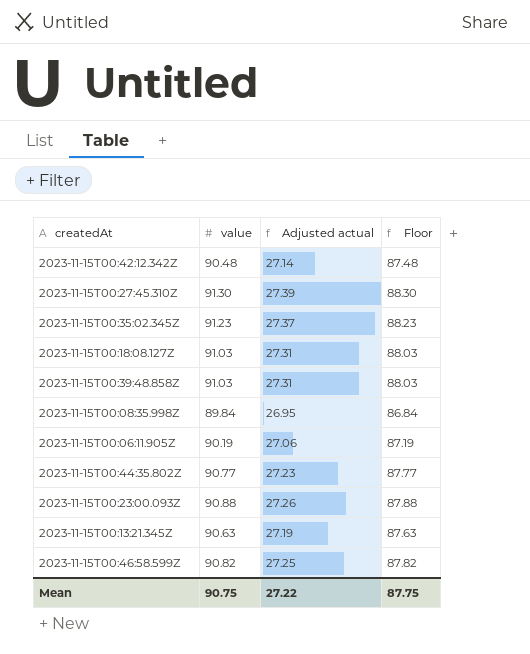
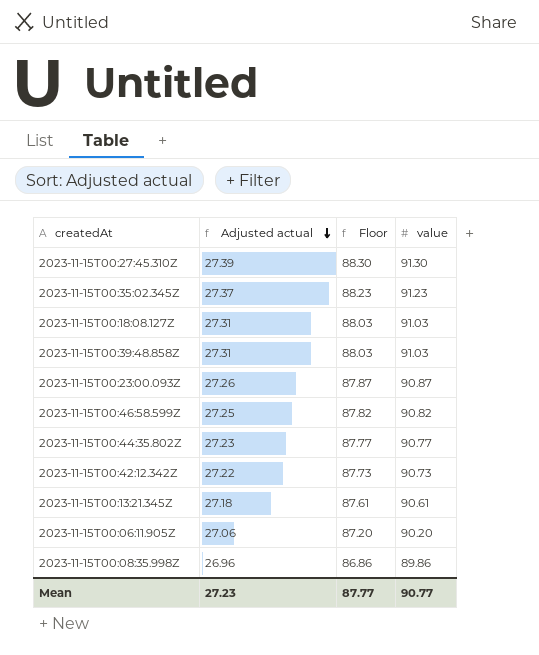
row order: none -> Adjusted actual descending
column value | position: 2 -> 4
2023-11-15T00:23:00.093Z | Floor: 87.88 -> 87.87
2023-11-15T00:23:00.093Z | value: 90.88 -> 90.87
2023-11-15T00:42:12.342Z | Adjusted actual: 27.14 -> 27.22
2023-11-15T00:42:12.342Z | Floor: 87.48 -> 87.73
2023-11-15T00:42:12.342Z | value: 90.48 -> 90.73
2023-11-15T00:13:21.345Z | Adjusted actual: 27.19 -> 27.18
2023-11-15T00:13:21.345Z | Floor: 87.63 -> 87.61
2023-11-15T00:13:21.345Z | value: 90.63 -> 90.61
2023-11-15T00:06:11.905Z | Floor: 87.19 -> 87.20
2023-11-15T00:06:11.905Z | value: 90.19 -> 90.20
2023-11-15T00:08:35.998Z | Adjusted actual: 26.95 -> 26.96
2023-11-15T00:08:35.998Z | Floor: 86.84 -> 86.86
2023-11-15T00:08:35.998Z | value: 89.84 -> 89.86
Mean | Adjusted actual: 27.22 -> 27.23
Mean | Floor: 87.75 -> 87.77
Mean | value: 90.75 -> 90.77

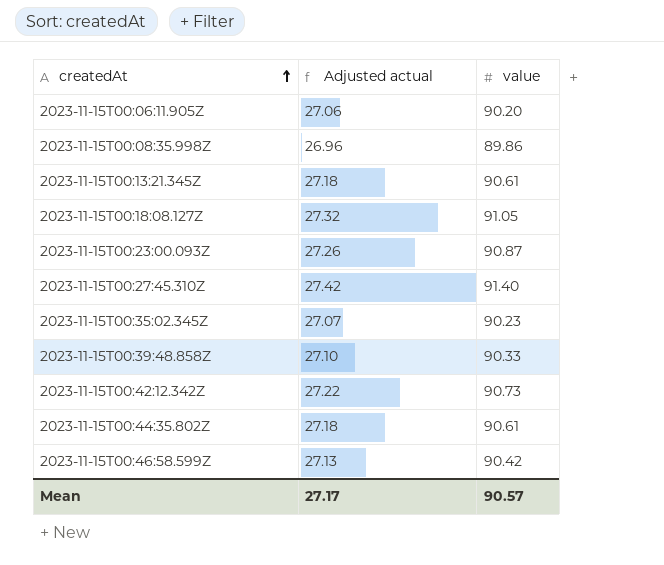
row order: Adjusted actual descending -> createdAt ascending
column Floor | formula: [value] - 3 -> none
2023-11-15T00:18:08.127Z | Adjusted actual: 27.31 -> 27.32
2023-11-15T00:18:08.127Z | value: 91.03 -> 91.05
2023-11-15T00:27:45.310Z | Adjusted actual: 27.39 -> 27.42
2023-11-15T00:27:45.310Z | value: 91.30 -> 91.40
2023-11-15T00:35:02.345Z | Adjusted actual: 27.37 -> 27.07
2023-11-15T00:35:02.345Z | value: 91.23 -> 90.23
2023-11-15T00:39:48.858Z | Adjusted actual: 27.31 -> 27.10
2023-11-15T00:39:48.858Z | value: 91.03 -> 90.33
2023-11-15T00:44:35.802Z | Adjusted actual: 27.23 -> 27.18
2023-11-15T00:44:35.802Z | value: 90.77 -> 90.61
2023-11-15T00:46:58.599Z | Adjusted actual: 27.25 -> 27.13
2023-11-15T00:46:58.599Z | value: 90.82 -> 90.42
Mean | Adjusted actual: 27.23 -> 27.17
Mean | value: 90.77 -> 90.57

